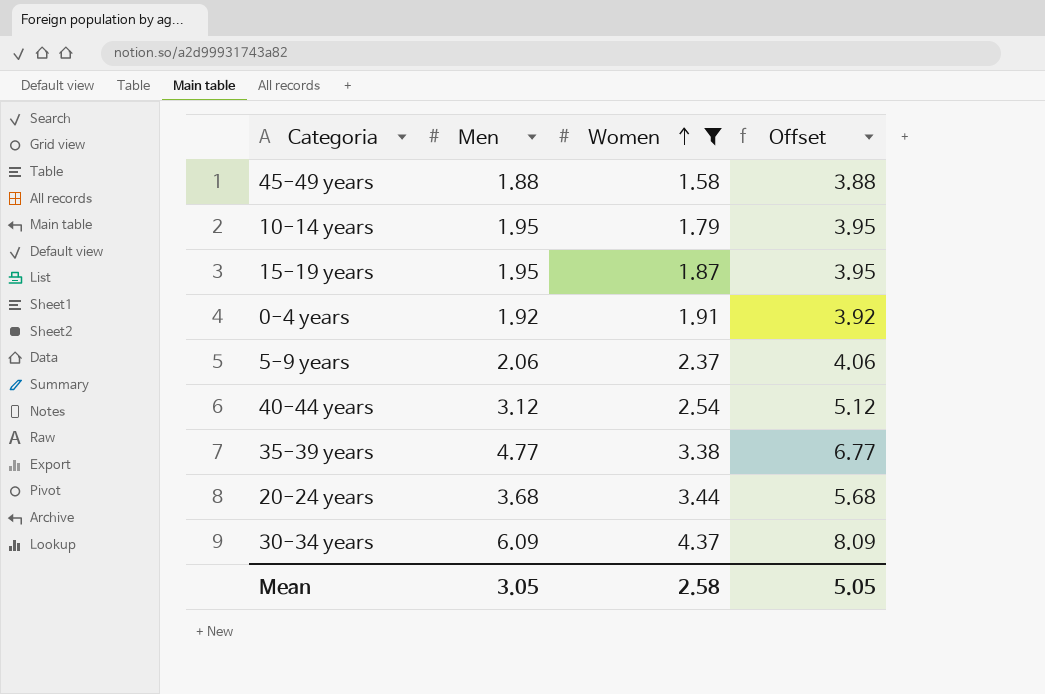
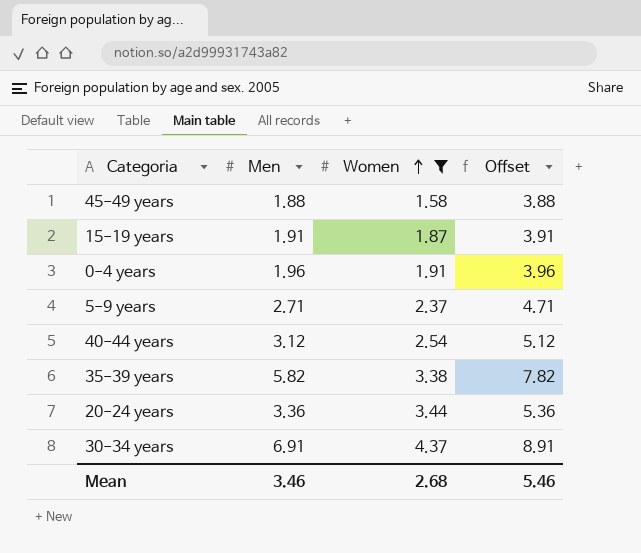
row 10-14 years: 1.95 | 1.79 | 3.95 -> none
15-19 years | Men: 1.95 -> 1.91
15-19 years | Offset: 3.95 -> 3.91
0-4 years | Men: 1.92 -> 1.96
0-4 years | Offset: 3.92 -> 3.96
5-9 years | Men: 2.06 -> 2.71
5-9 years | Offset: 4.06 -> 4.71
35-39 years | Men: 4.77 -> 5.82
35-39 years | Offset: 6.77 -> 7.82
20-24 years | Men: 3.68 -> 3.36
20-24 years | Offset: 5.68 -> 5.36
30-34 years | Men: 6.09 -> 6.91
30-34 years | Offset: 8.09 -> 8.91
Mean | Men: 3.05 -> 3.46
Mean | Women: 2.58 -> 2.68
Mean | Offset: 5.05 -> 5.46

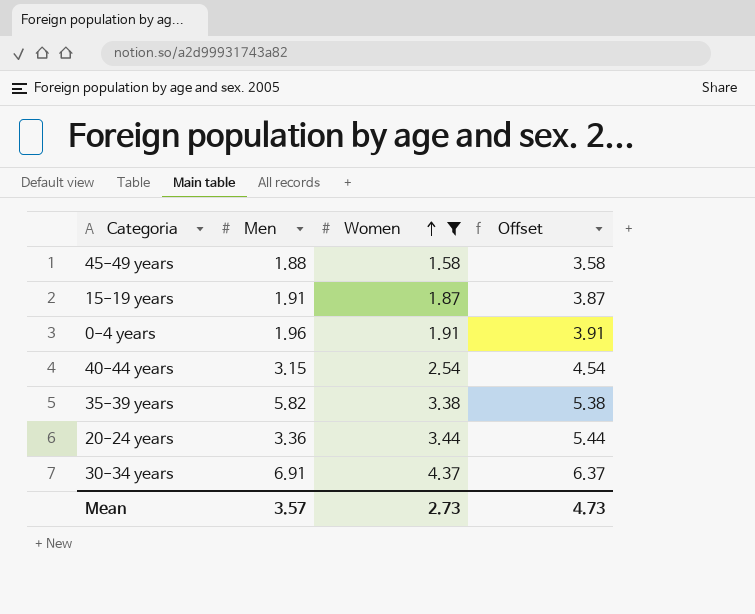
column Offset | formula: [Men] + 2 -> [Women] + 2
row 5-9 years: 2.71 | 2.37 | 4.71 -> none
40-44 years | Men: 3.12 -> 3.15
Mean | Men: 3.46 -> 3.57
Mean | Women: 2.68 -> 2.73
Mean | Offset: 5.46 -> 4.73

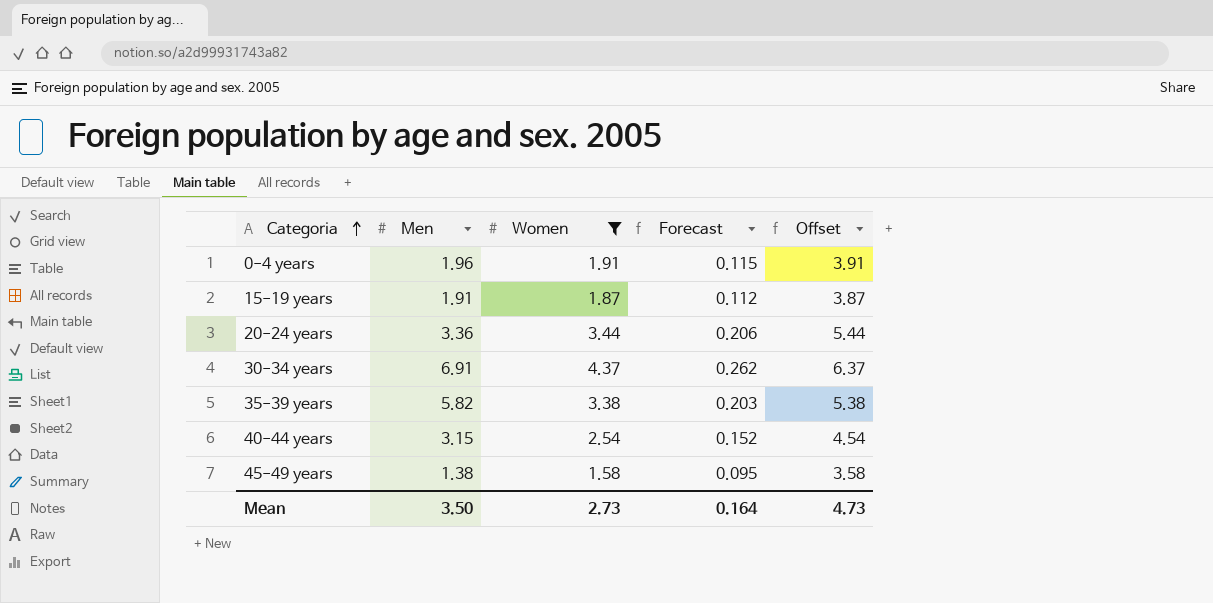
row order: Women ascending -> Categoria ascending
column Forecast | formula: none -> [Women] * 0.06
45-49 years | Men: 1.88 -> 1.38
Mean | Men: 3.57 -> 3.50

